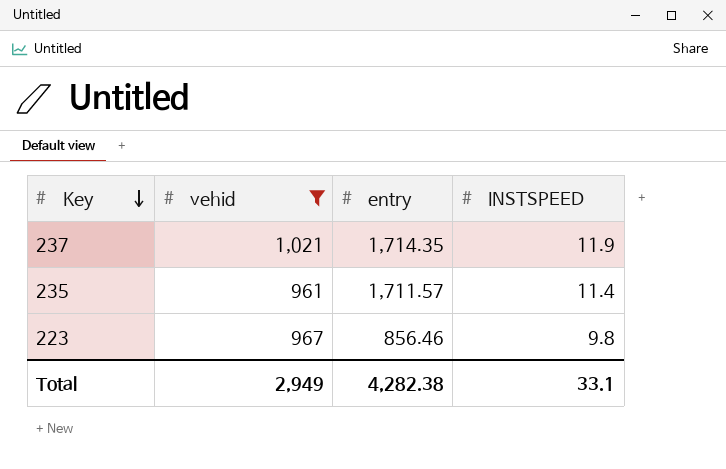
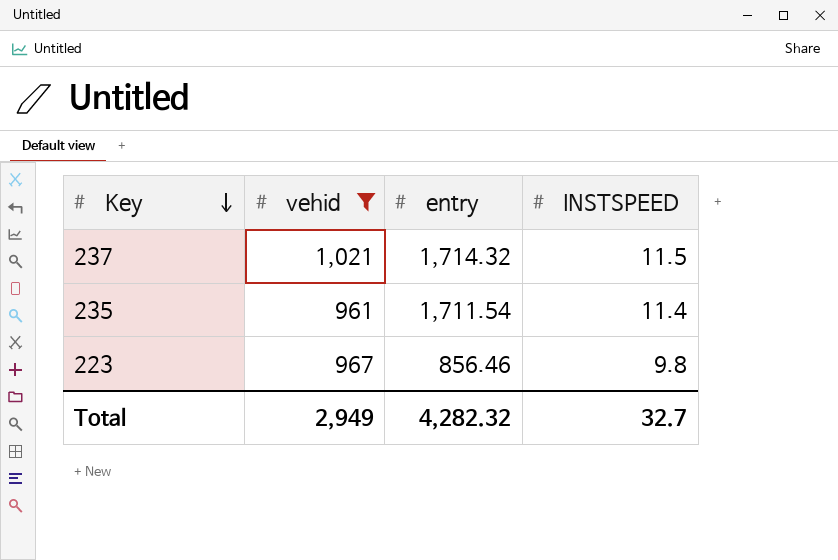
237 | entry: 1,714.35 -> 1,714.32
237 | INSTSPEED: 11.9 -> 11.5
235 | entry: 1,711.57 -> 1,711.54
Total | entry: 4,282.38 -> 4,282.32
Total | INSTSPEED: 33.1 -> 32.7

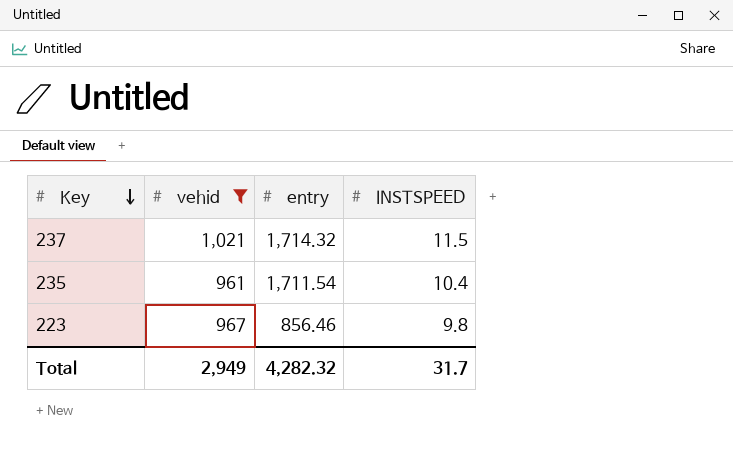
235 | INSTSPEED: 11.4 -> 10.4
Total | INSTSPEED: 32.7 -> 31.7

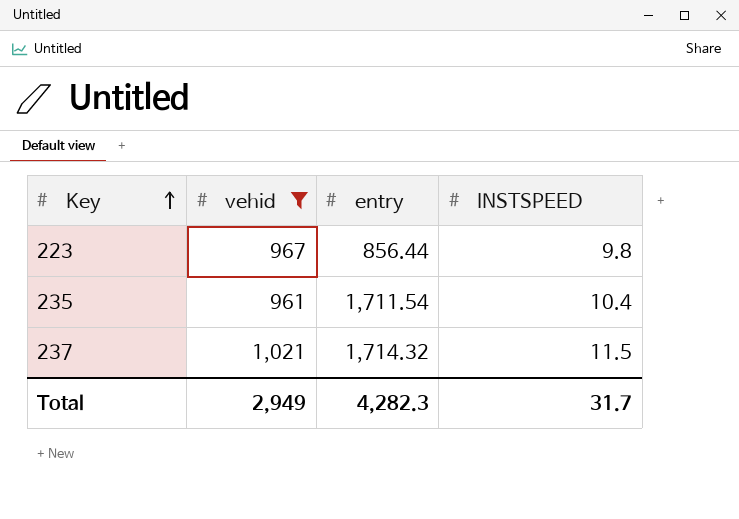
row order: Key descending -> Key ascending
223 | entry: 856.46 -> 856.44
Total | entry: 4,282.32 -> 4,282.3

